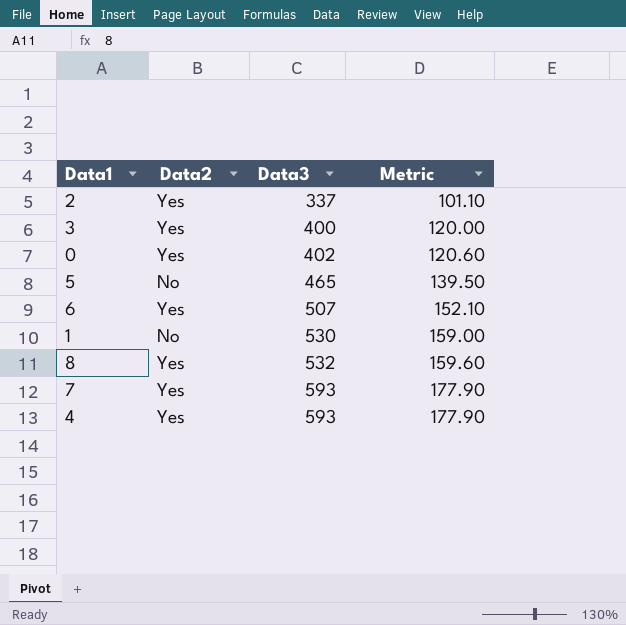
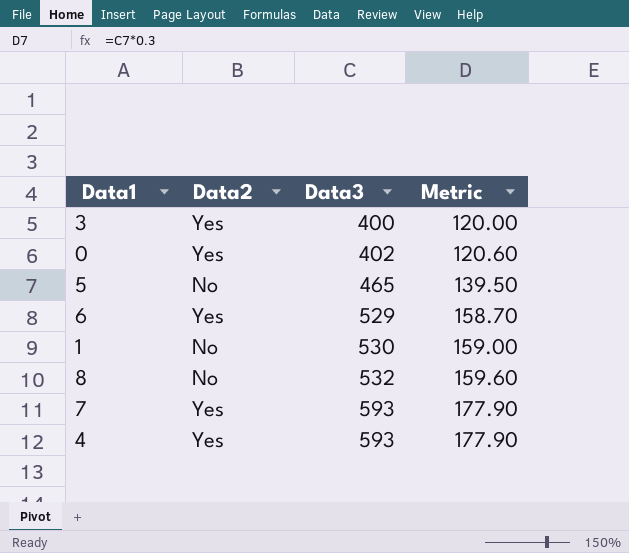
row 2: Yes | 337 | 101.10 -> none
6 | Data3: 507 -> 529
6 | Metric: 152.10 -> 158.70
8 | Data2: Yes -> No

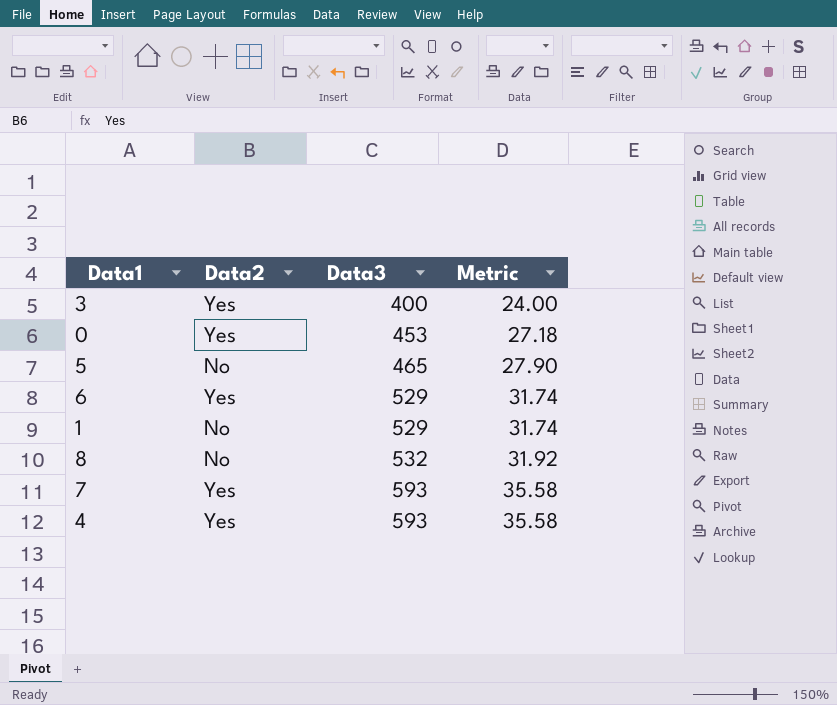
column Metric | formula: [Data3] * 0.3 -> [Data3] * 0.06
0 | Data3: 402 -> 453
1 | Data3: 530 -> 529

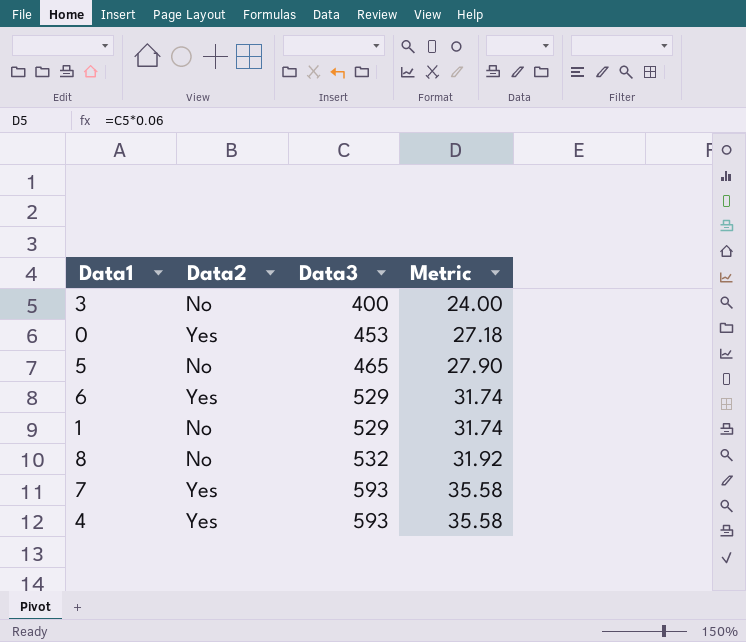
3 | Data2: Yes -> No

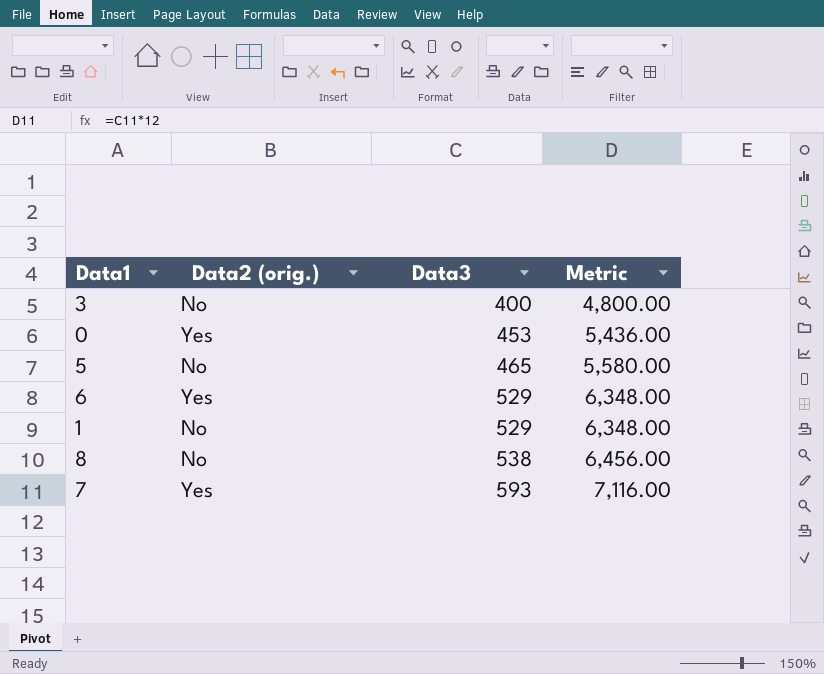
column name: Data2 -> Data2 (orig.)
column Metric | formula: [Data3] * 0.06 -> [Data3] * 12
row 4: Yes | 593 | 35.58 -> none
8 | Data3: 532 -> 538

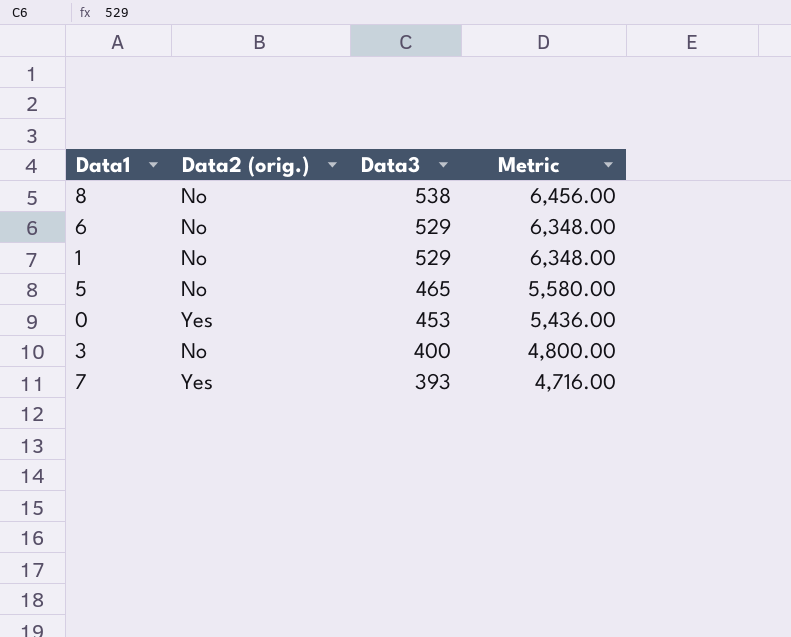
row order: Data3 ascending -> Data3 descending
6 | Data2 (orig.): Yes -> No
7 | Data3: 593 -> 393
7 | Metric: 7,116.00 -> 4,716.00

